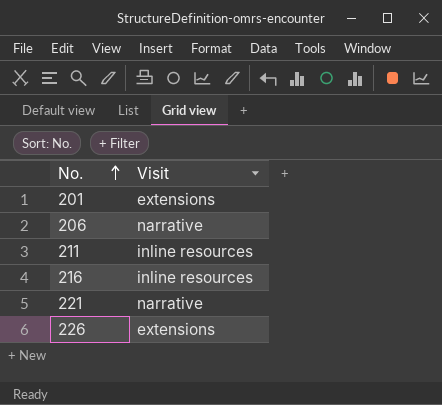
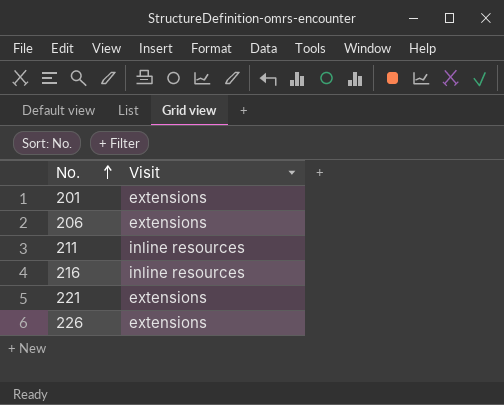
206 | Visit: narrative -> extensions
221 | Visit: narrative -> extensions

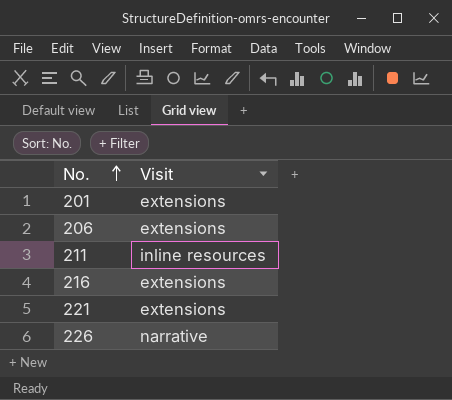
216 | Visit: inline resources -> extensions
226 | Visit: extensions -> narrative

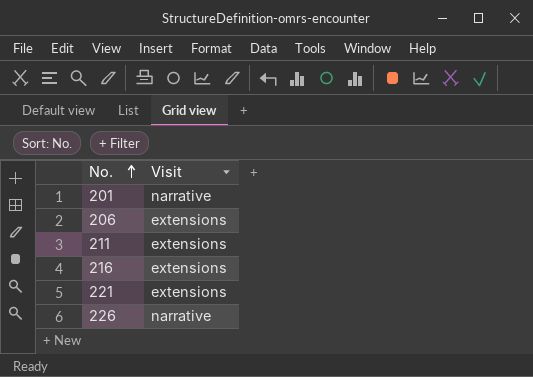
201 | Visit: extensions -> narrative
211 | Visit: inline resources -> extensions

